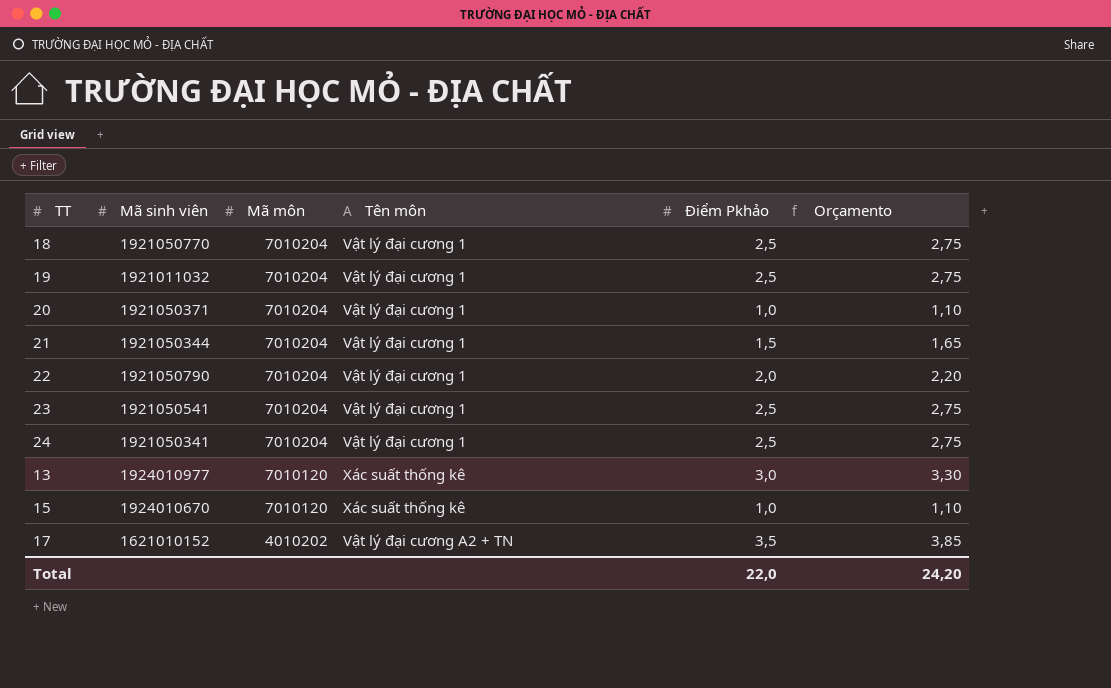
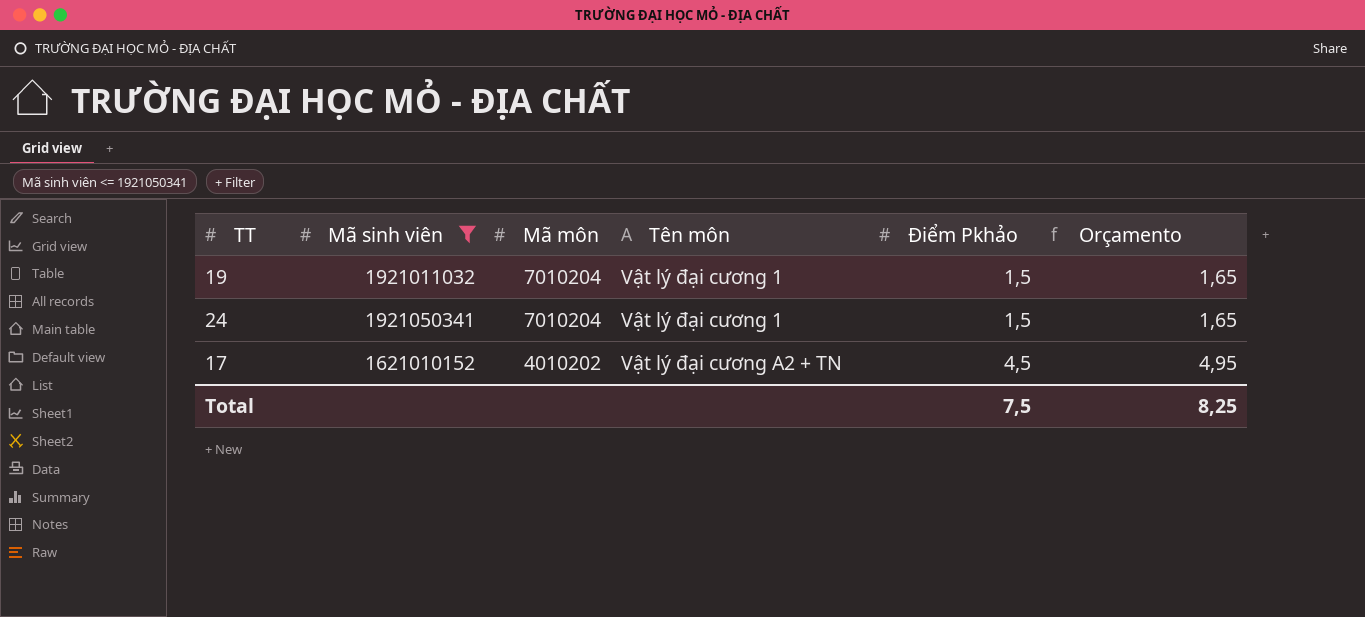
filter: none -> Mã sinh viên <= 1921050341
19 | Điểm Pkhảo: 2,5 -> 1,5
19 | Orçamento: 2,75 -> 1,65
24 | Điểm Pkhảo: 2,5 -> 1,5
24 | Orçamento: 2,75 -> 1,65
17 | Điểm Pkhảo: 3,5 -> 4,5
17 | Orçamento: 3,85 -> 4,95
Total | Điểm Pkhảo: 22,0 -> 7,5
Total | Orçamento: 24,20 -> 8,25

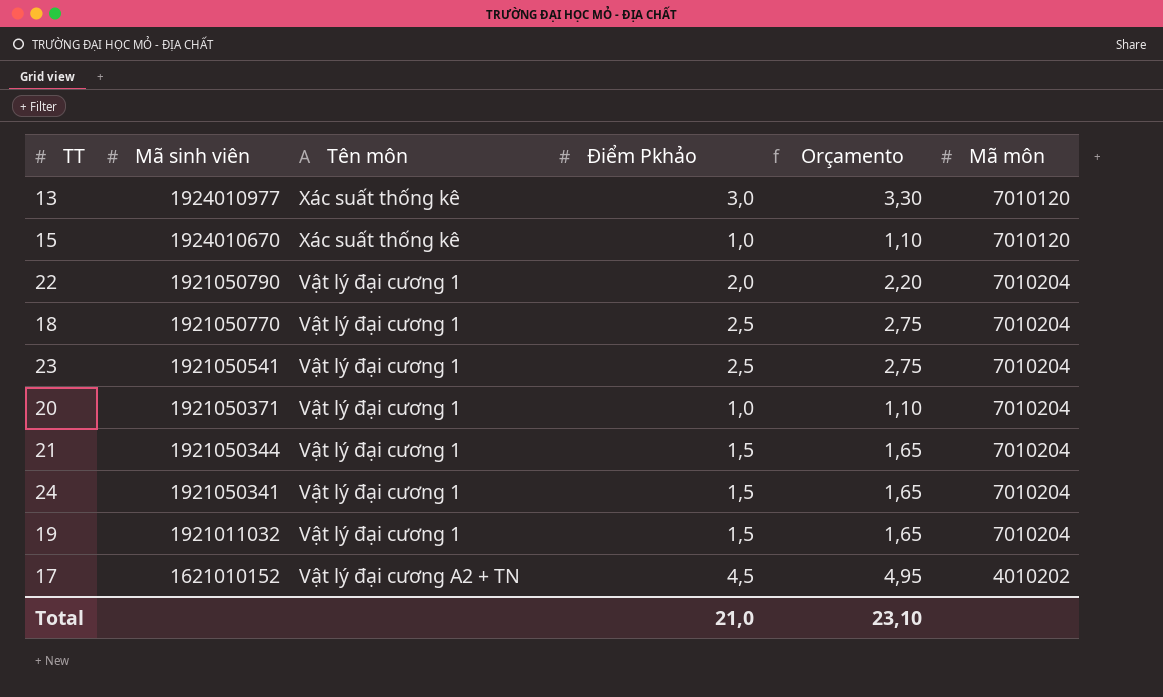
filter: Mã sinh viên <= 1921050341 -> none
row order: Mã môn descending -> Mã sinh viên descending
column Mã môn | position: 3 -> 6
Total | Điểm Pkhảo: 7,5 -> 21,0
Total | Orçamento: 8,25 -> 23,10

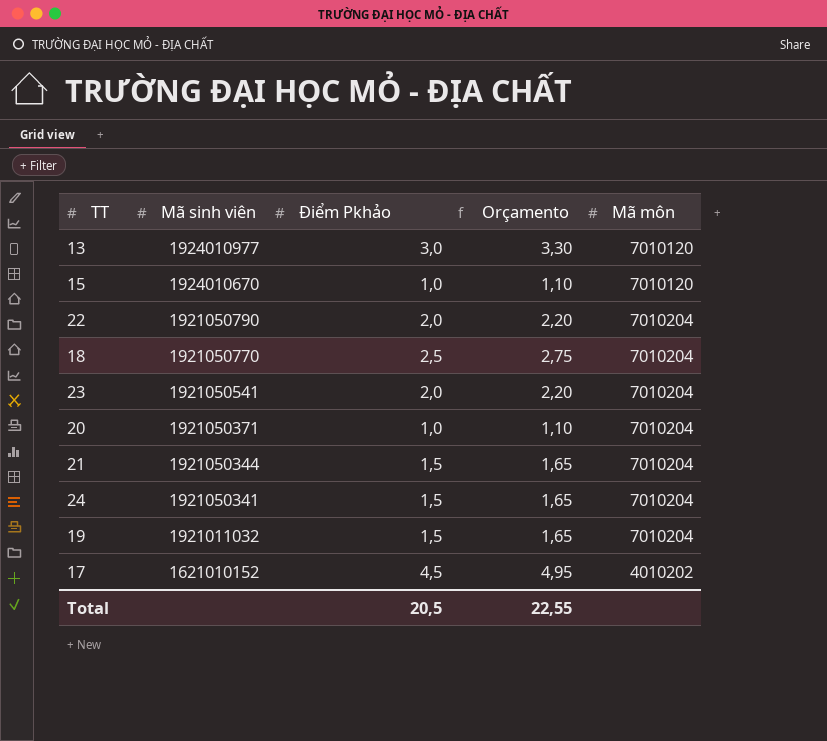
column Tên môn | position: 3 -> none
23 | Điểm Pkhảo: 2,5 -> 2,0
23 | Orçamento: 2,75 -> 2,20
Total | Điểm Pkhảo: 21,0 -> 20,5
Total | Orçamento: 23,10 -> 22,55

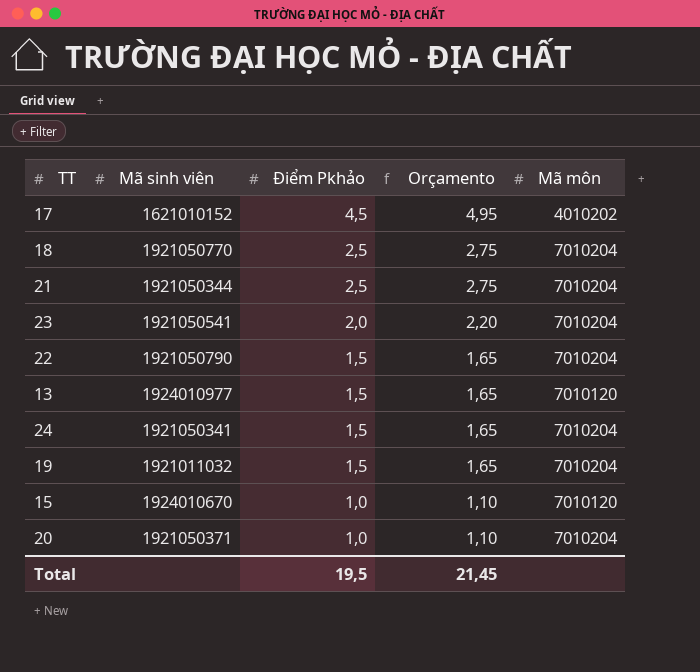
row order: Mã sinh viên descending -> Điểm Pkhảo descending
21 | Điểm Pkhảo: 1,5 -> 2,5
21 | Orçamento: 1,65 -> 2,75
22 | Điểm Pkhảo: 2,0 -> 1,5
22 | Orçamento: 2,20 -> 1,65
13 | Điểm Pkhảo: 3,0 -> 1,5
13 | Orçamento: 3,30 -> 1,65
Total | Điểm Pkhảo: 20,5 -> 19,5
Total | Orçamento: 22,55 -> 21,45

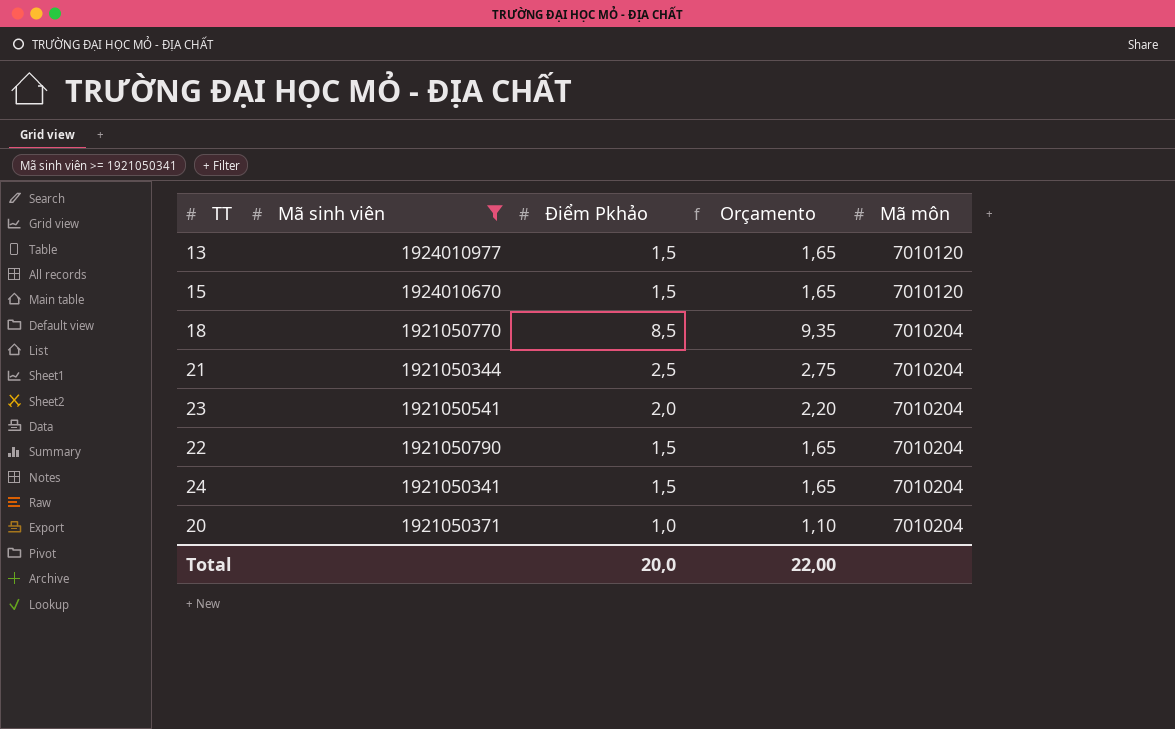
filter: none -> Mã sinh viên >= 1921050341
row order: Điểm Pkhảo descending -> Mã môn ascending
15 | Điểm Pkhảo: 1,0 -> 1,5
15 | Orçamento: 1,10 -> 1,65
18 | Điểm Pkhảo: 2,5 -> 8,5
18 | Orçamento: 2,75 -> 9,35
Total | Điểm Pkhảo: 19,5 -> 20,0
Total | Orçamento: 21,45 -> 22,00

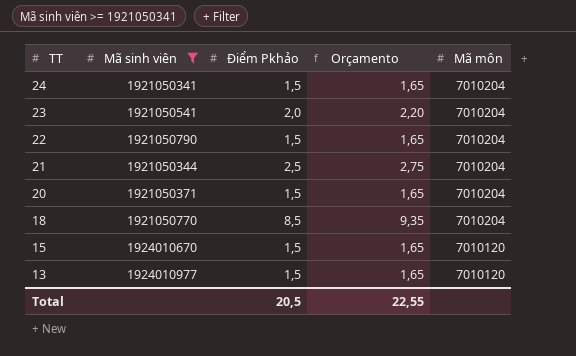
row order: Mã môn ascending -> TT descending
20 | Điểm Pkhảo: 1,0 -> 1,5
20 | Orçamento: 1,10 -> 1,65
Total | Điểm Pkhảo: 20,0 -> 20,5
Total | Orçamento: 22,00 -> 22,55

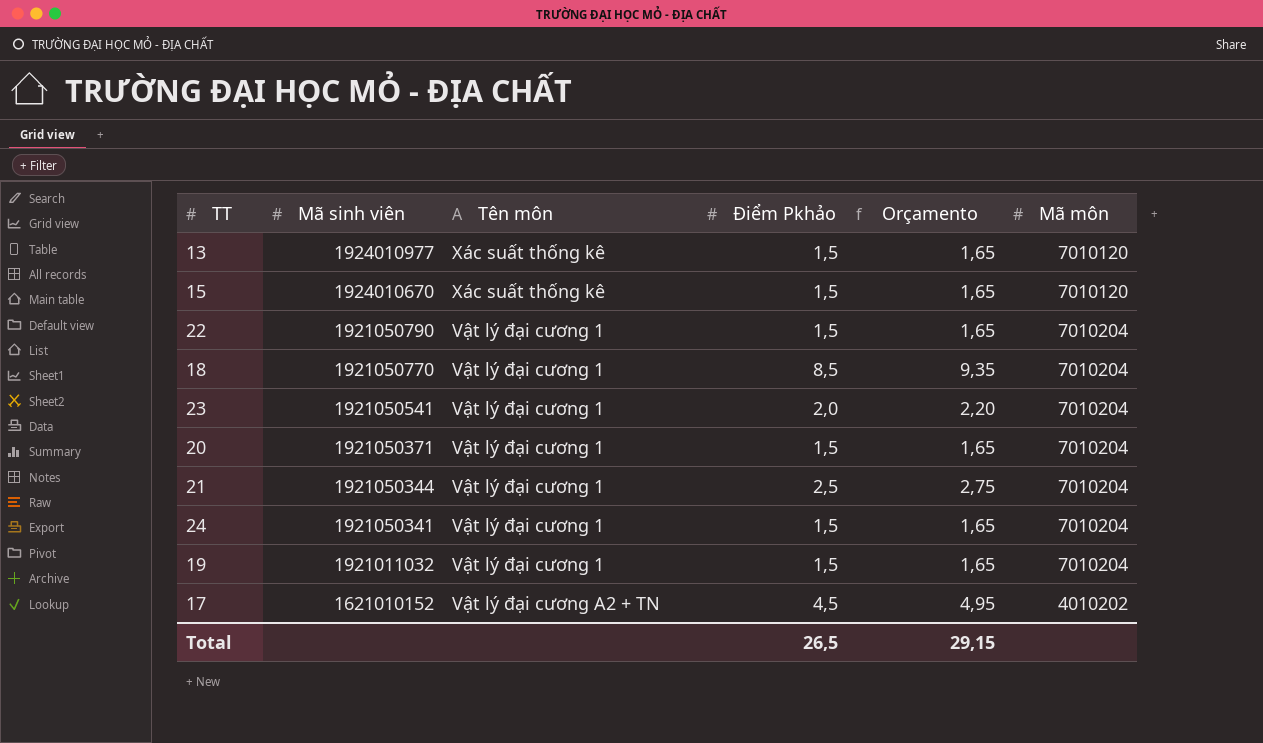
filter: Mã sinh viên >= 1921050341 -> none
row order: TT descending -> Mã sinh viên descending
column Tên môn | position: none -> 3
Total | Điểm Pkhảo: 20,5 -> 26,5
Total | Orçamento: 22,55 -> 29,15

